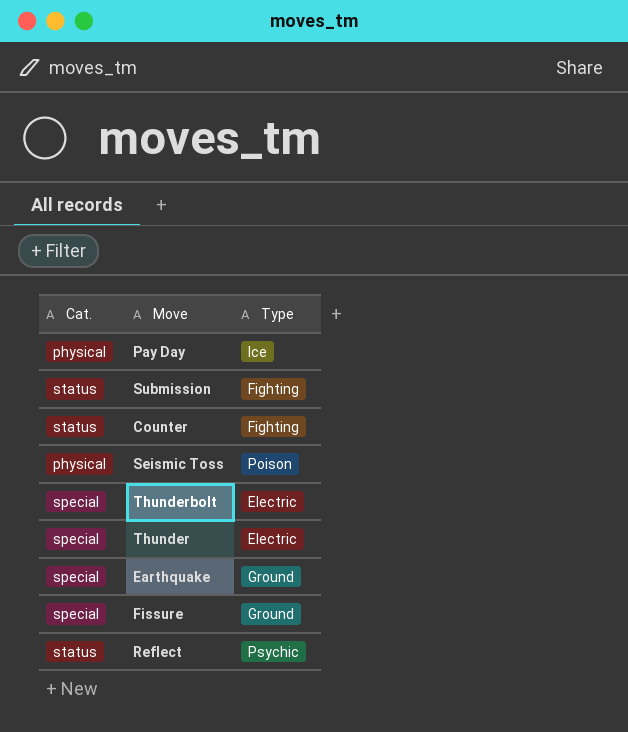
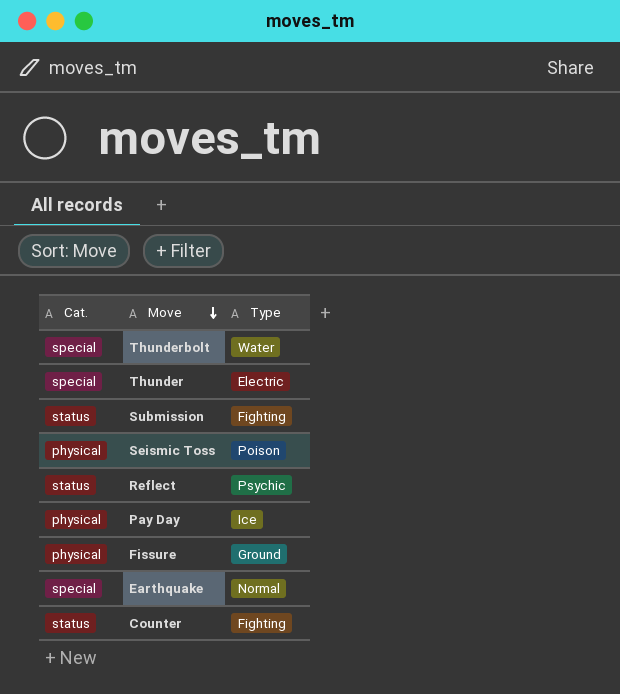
row order: none -> Move descending
Thunderbolt | Type: Electric -> Water
Fissure | Cat.: special -> physical
Earthquake | Type: Ground -> Normal

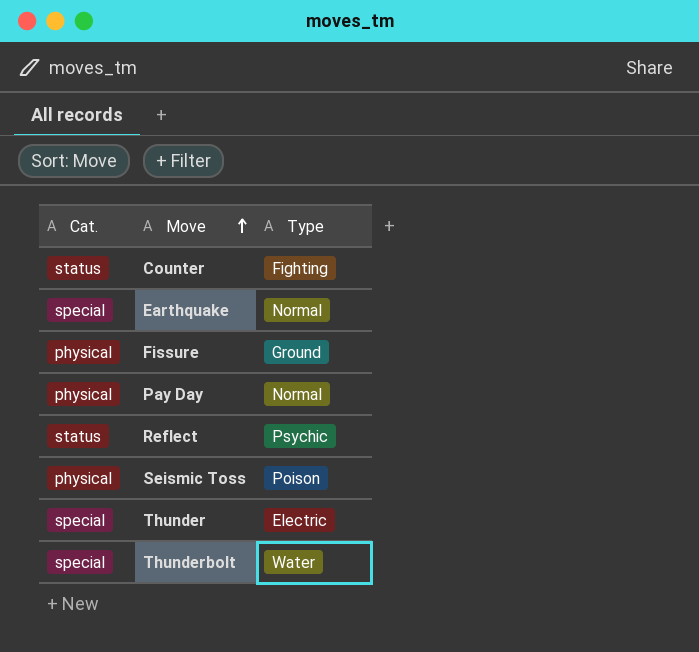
row order: Move descending -> Move ascending
row Submission: status | Fighting -> none
Pay Day | Type: Ice -> Normal

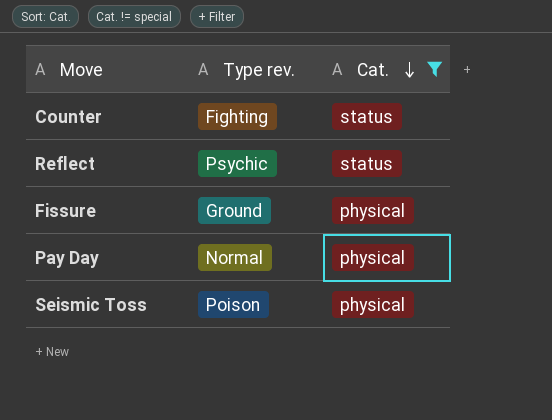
filter: none -> Cat. != special
row order: Move ascending -> Cat. descending
column name: Type -> Type rev.
column Cat. | position: 1 -> 3

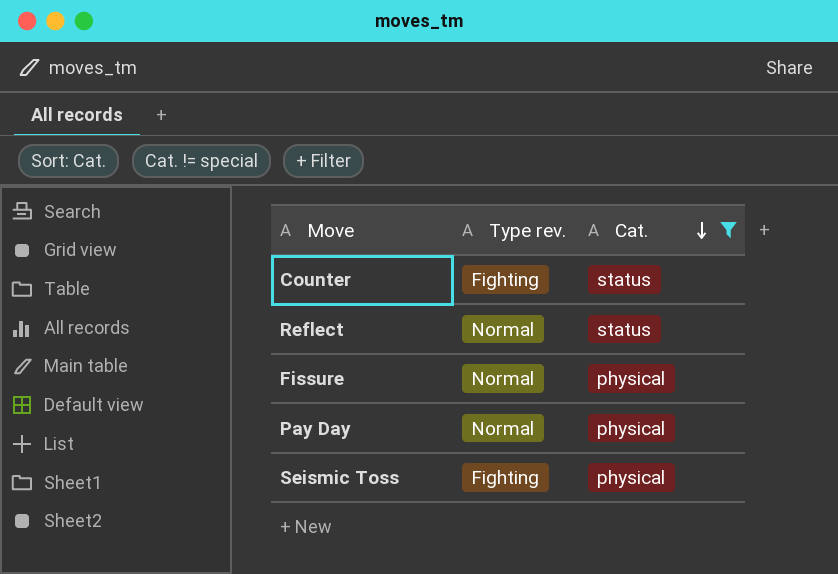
Reflect | Type rev.: Psychic -> Normal
Fissure | Type rev.: Ground -> Normal
Seismic Toss | Type rev.: Poison -> Fighting

